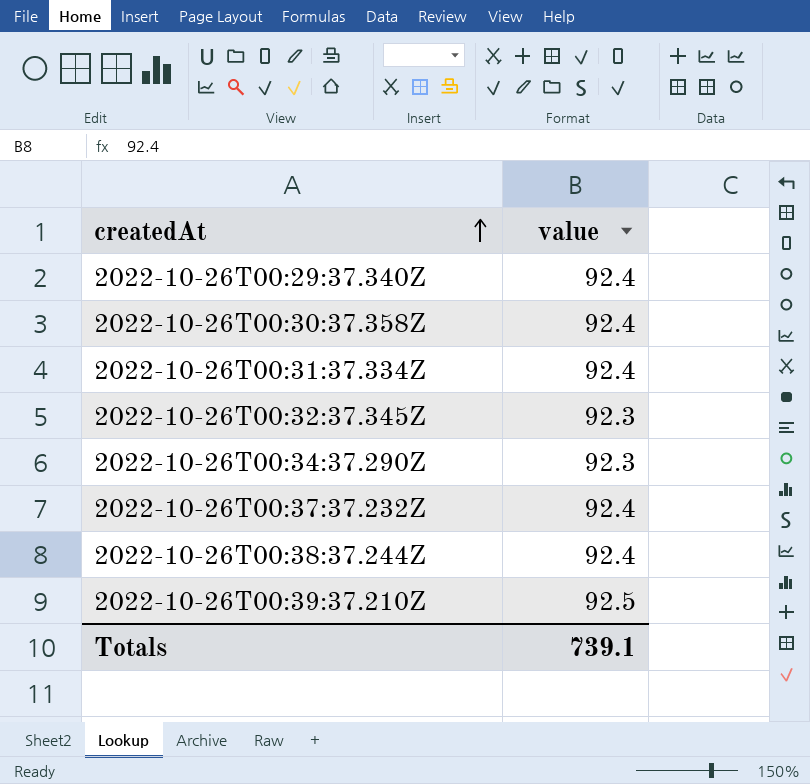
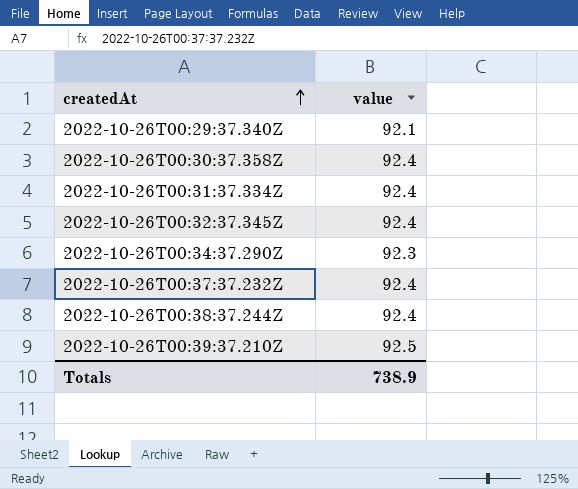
2022-10-26T00:29:37.340Z | value: 92.4 -> 92.1
2022-10-26T00:32:37.345Z | value: 92.3 -> 92.4
Totals | value: 739.1 -> 738.9

